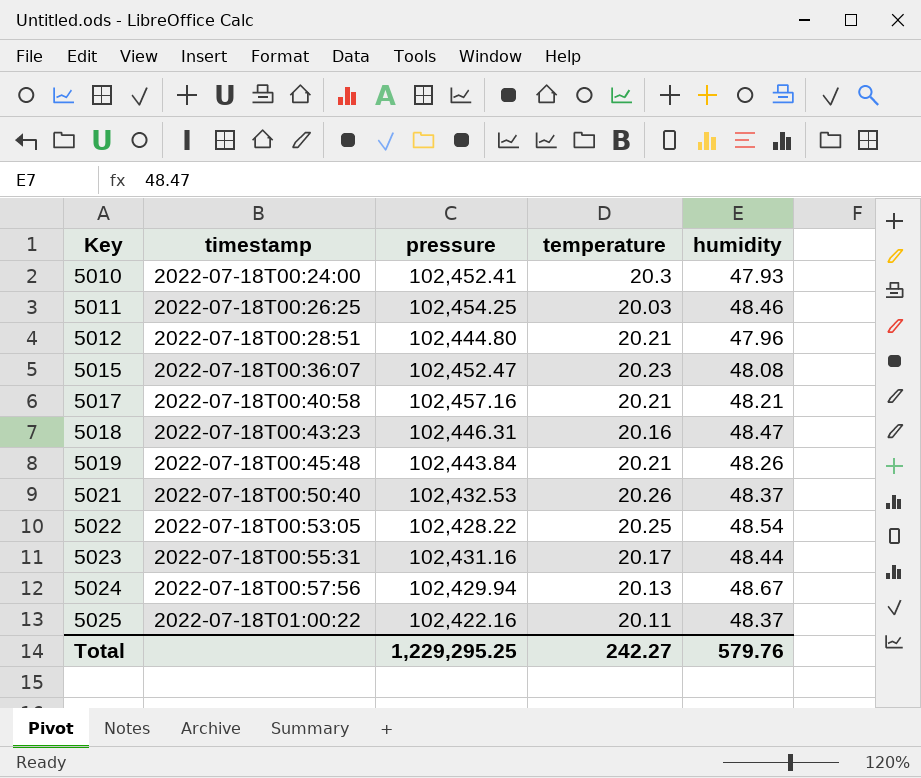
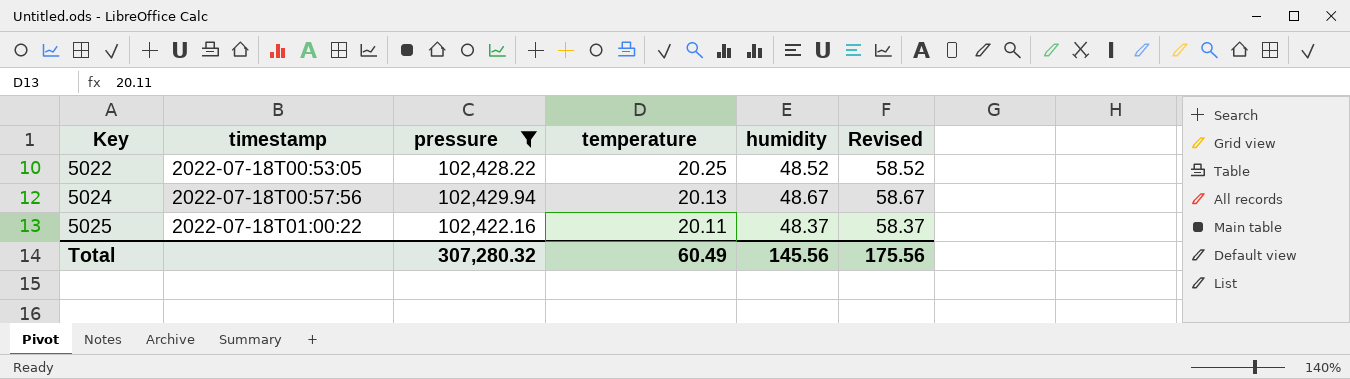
filter: none -> pressure <= 102,429.94
column Revised | formula: none -> [humidity] + 10
5022 | humidity: 48.54 -> 48.52
Total | pressure: 1,229,295.25 -> 307,280.32
Total | temperature: 242.27 -> 60.49
Total | humidity: 579.76 -> 145.56

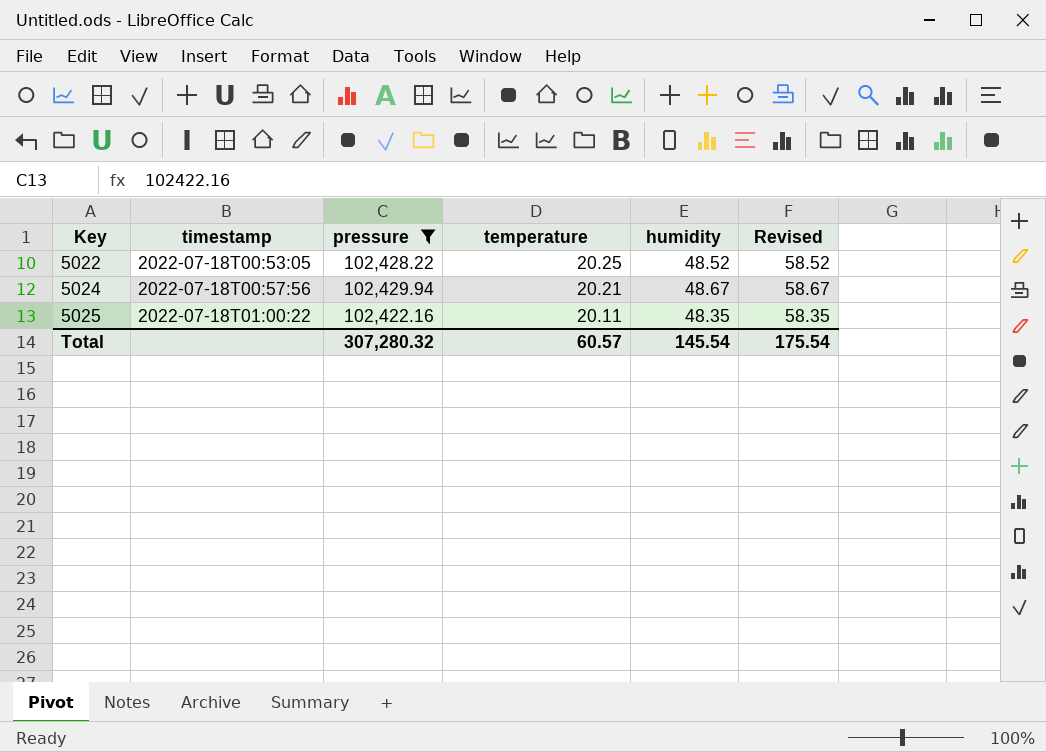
5024 | temperature: 20.13 -> 20.21
5025 | humidity: 48.37 -> 48.35
5025 | Revised: 58.37 -> 58.35
Total | temperature: 60.49 -> 60.57
Total | humidity: 145.56 -> 145.54
Total | Revised: 175.56 -> 175.54

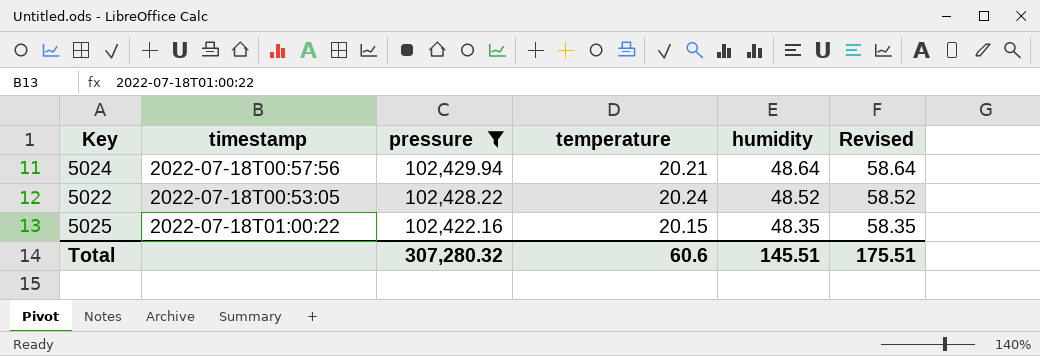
row order: Key ascending -> pressure descending
5024 | humidity: 48.67 -> 48.64
5024 | Revised: 58.67 -> 58.64
5022 | temperature: 20.25 -> 20.24
5025 | temperature: 20.11 -> 20.15
Total | temperature: 60.57 -> 60.6
Total | humidity: 145.54 -> 145.51
Total | Revised: 175.54 -> 175.51

